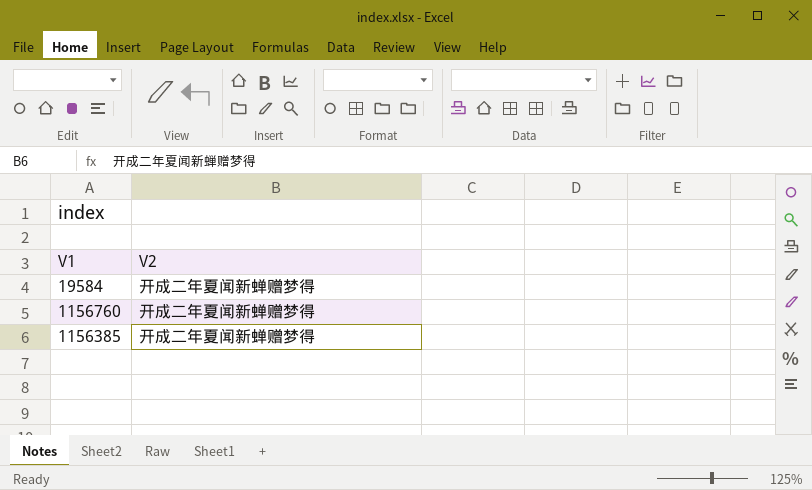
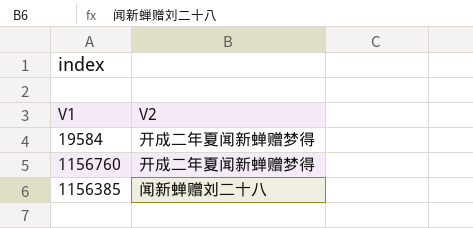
1156385 | V2: 开成二年夏闻新蝉赠梦得 -> 闻新蝉赠刘二十八

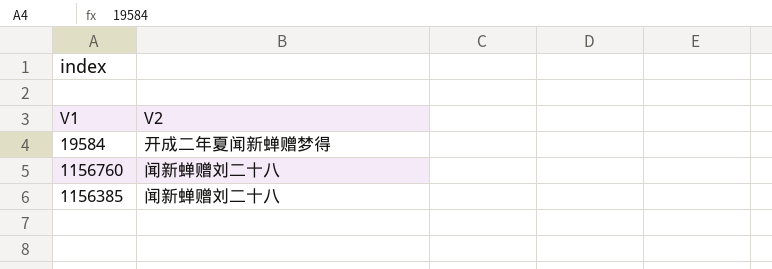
1156760 | V2: 开成二年夏闻新蝉赠梦得 -> 闻新蝉赠刘二十八

